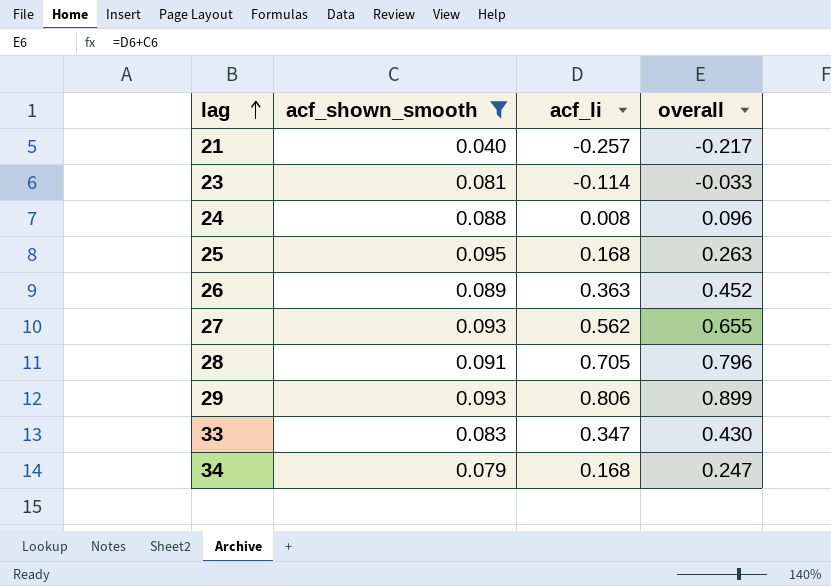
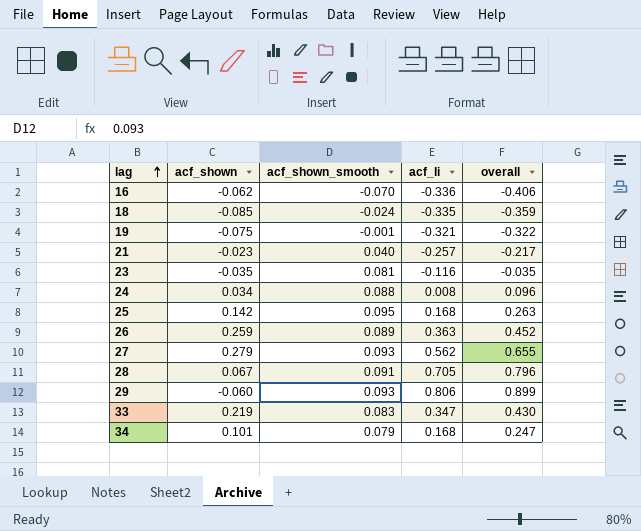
filter: acf_shown_smooth >= 0.040 -> none
column acf_shown | position: none -> 2
23 | acf_li: -0.114 -> -0.116
23 | overall: -0.033 -> -0.035

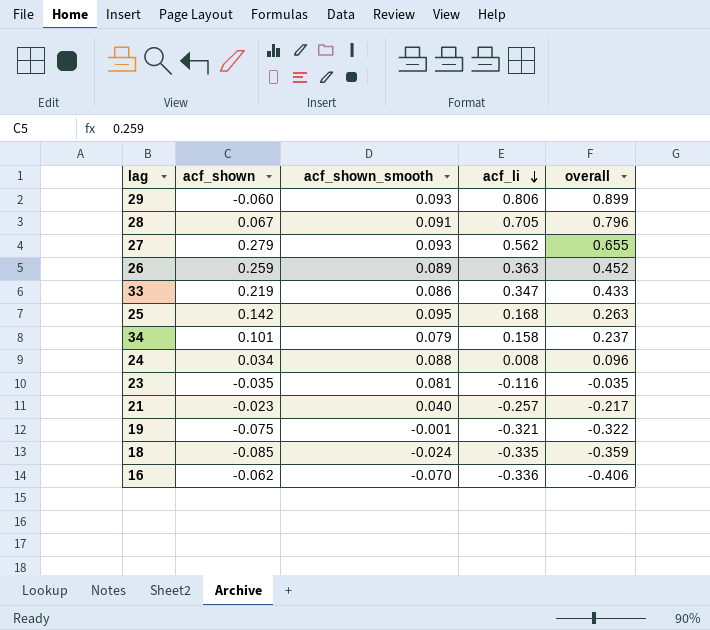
row order: lag ascending -> acf_li descending
33 | acf_shown_smooth: 0.083 -> 0.086
33 | overall: 0.430 -> 0.433
34 | acf_li: 0.168 -> 0.158
34 | overall: 0.247 -> 0.237

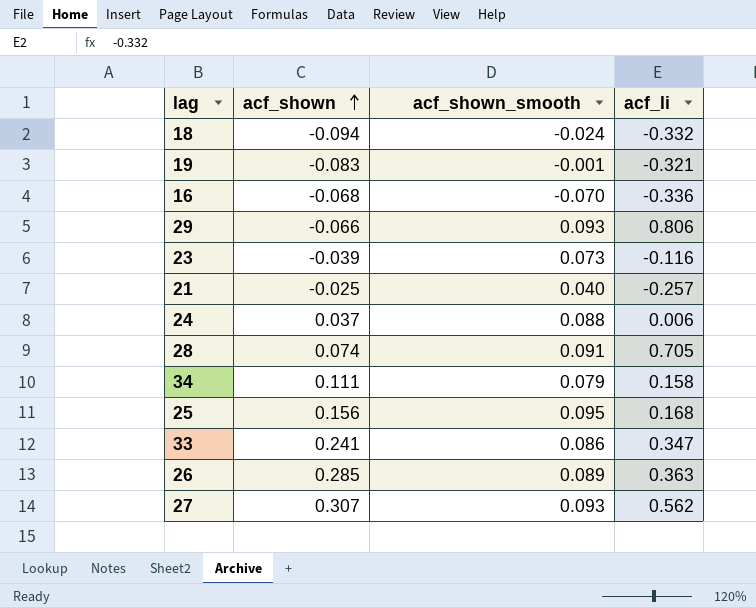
row order: acf_li descending -> acf_shown ascending
column overall | formula: [acf_shown_smooth] + [acf_li] -> none
18 | acf_shown: -0.085 -> -0.094
18 | acf_li: -0.335 -> -0.332
19 | acf_shown: -0.075 -> -0.083
16 | acf_shown: -0.062 -> -0.068
29 | acf_shown: -0.060 -> -0.066
23 | acf_shown: -0.035 -> -0.039
23 | acf_shown_smooth: 0.081 -> 0.073
21 | acf_shown: -0.023 -> -0.025
24 | acf_shown: 0.034 -> 0.037
24 | acf_li: 0.008 -> 0.006
28 | acf_shown: 0.067 -> 0.074
34 | acf_shown: 0.101 -> 0.111
25 | acf_shown: 0.142 -> 0.156
33 | acf_shown: 0.219 -> 0.241
26 | acf_shown: 0.259 -> 0.285
27 | acf_shown: 0.279 -> 0.307

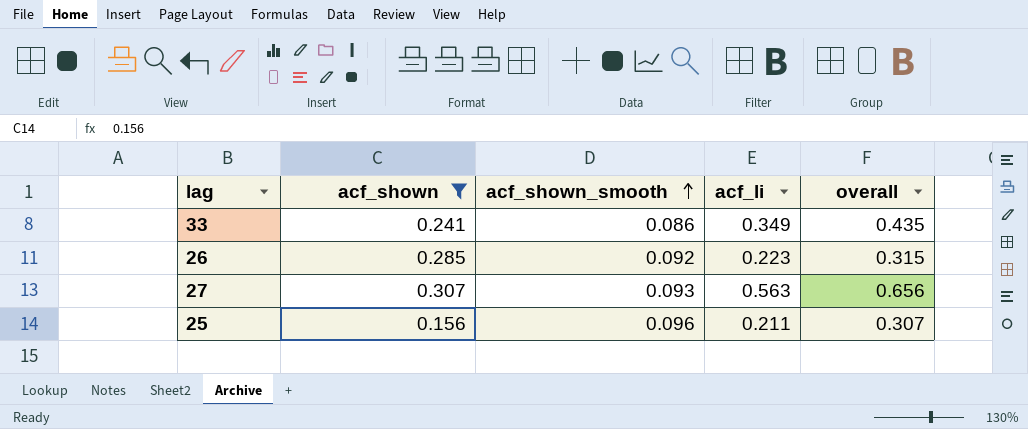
filter: none -> acf_shown >= 0.156
row order: acf_shown ascending -> acf_shown_smooth ascending
column overall | formula: none -> [acf_shown_smooth] + [acf_li]
33 | acf_li: 0.347 -> 0.349
26 | acf_shown_smooth: 0.089 -> 0.092
26 | acf_li: 0.363 -> 0.223
27 | acf_li: 0.562 -> 0.563
25 | acf_shown_smooth: 0.095 -> 0.096
25 | acf_li: 0.168 -> 0.211

